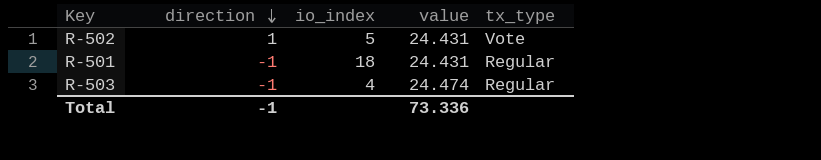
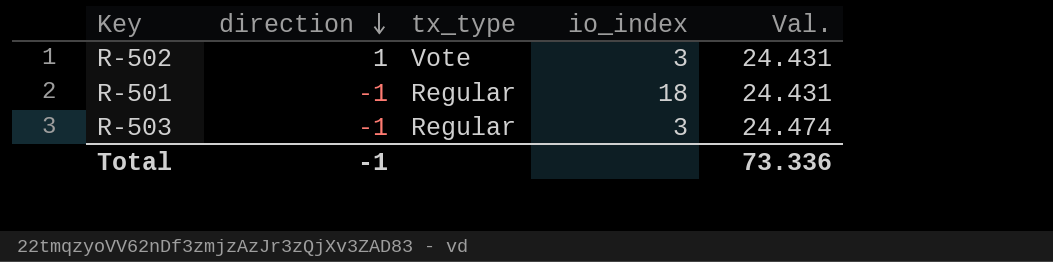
column tx_type | position: 5 -> 3
column name: value -> Val.
R-502 | io_index: 5 -> 3
R-503 | io_index: 4 -> 3

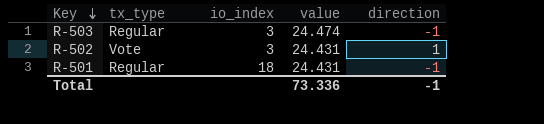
row order: direction descending -> Key descending
column name: Val. -> value
column direction | position: 2 -> 5

